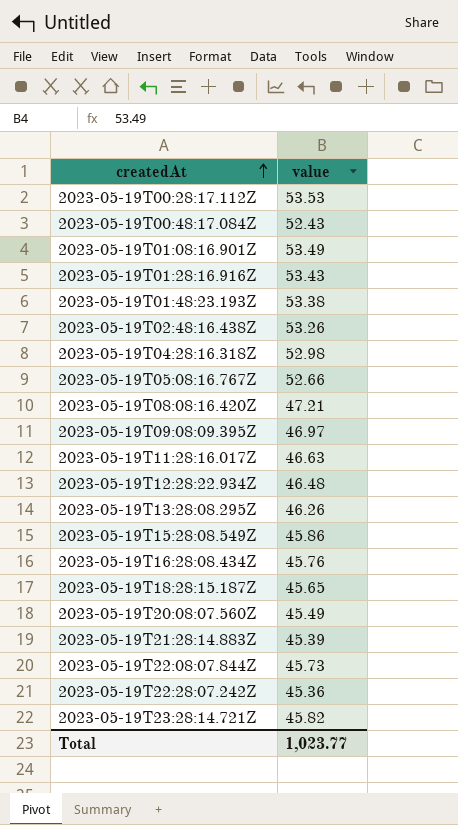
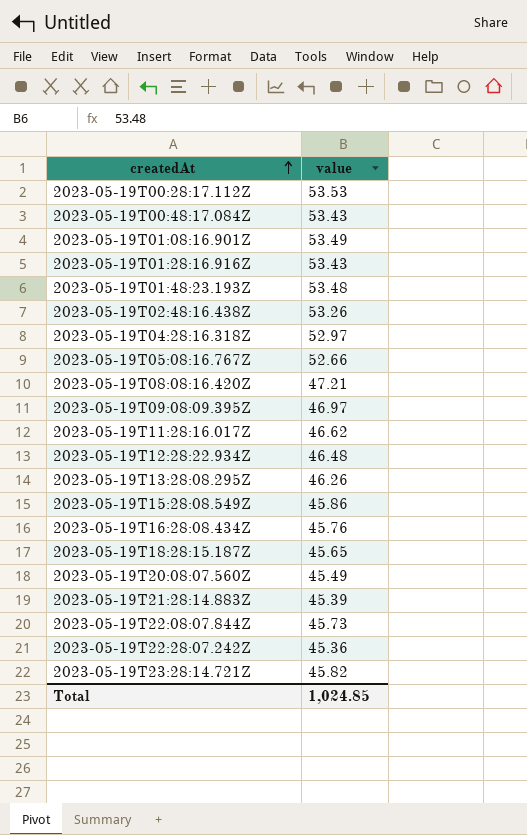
2023-05-19T00:48:17.084Z | value: 52.43 -> 53.43
2023-05-19T01:48:23.193Z | value: 53.38 -> 53.48
2023-05-19T04:28:16.318Z | value: 52.98 -> 52.97
2023-05-19T11:28:16.017Z | value: 46.63 -> 46.62
Total | value: 1,023.77 -> 1,024.85

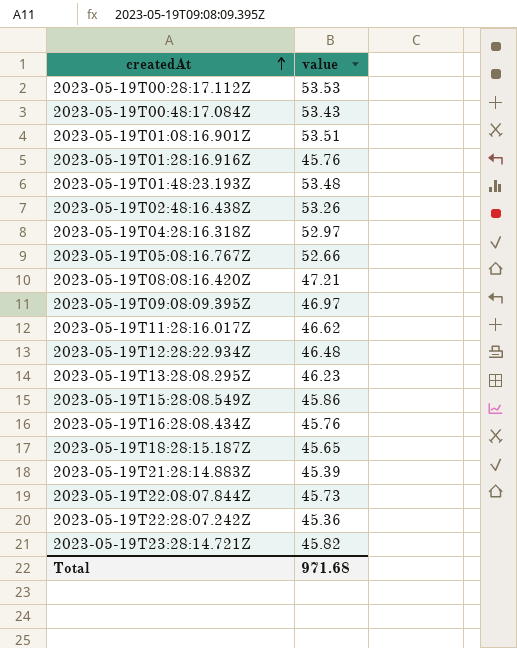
row 2023-05-19T20:08:07.560Z: 45.49 -> none
2023-05-19T01:08:16.901Z | value: 53.49 -> 53.51
2023-05-19T01:28:16.916Z | value: 53.43 -> 45.76
2023-05-19T13:28:08.295Z | value: 46.26 -> 46.23
Total | value: 1,024.85 -> 971.68

